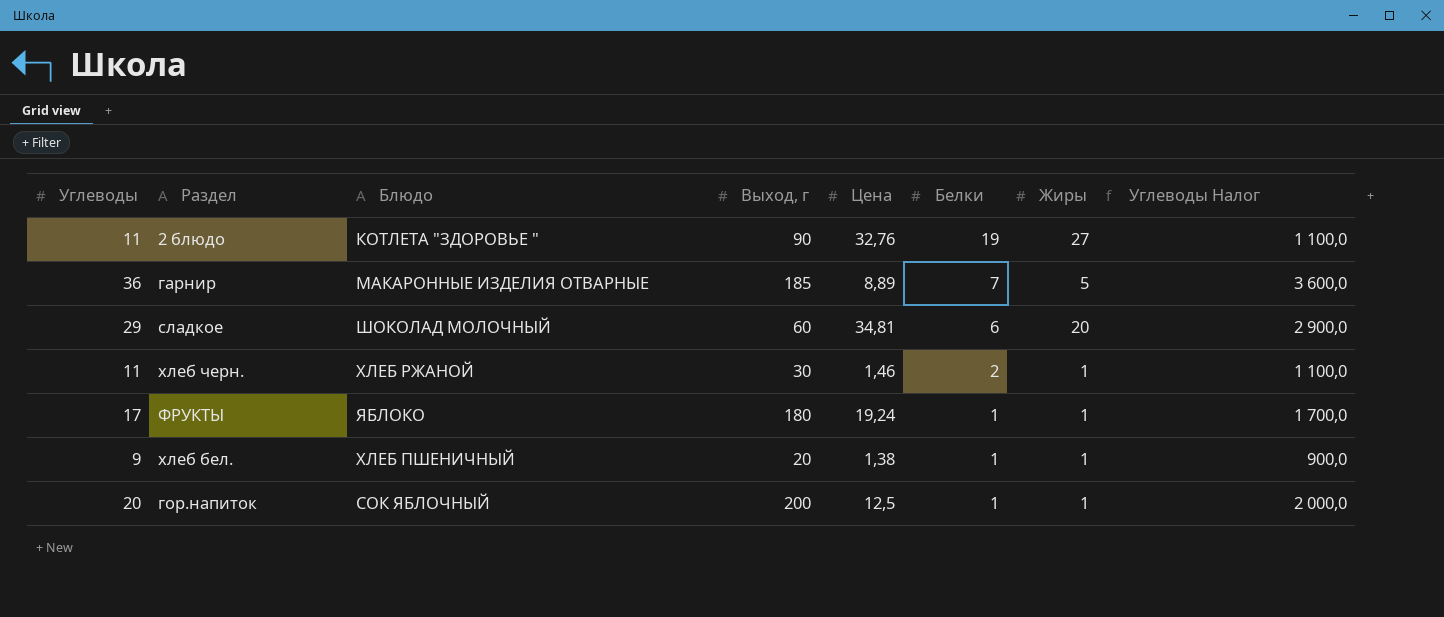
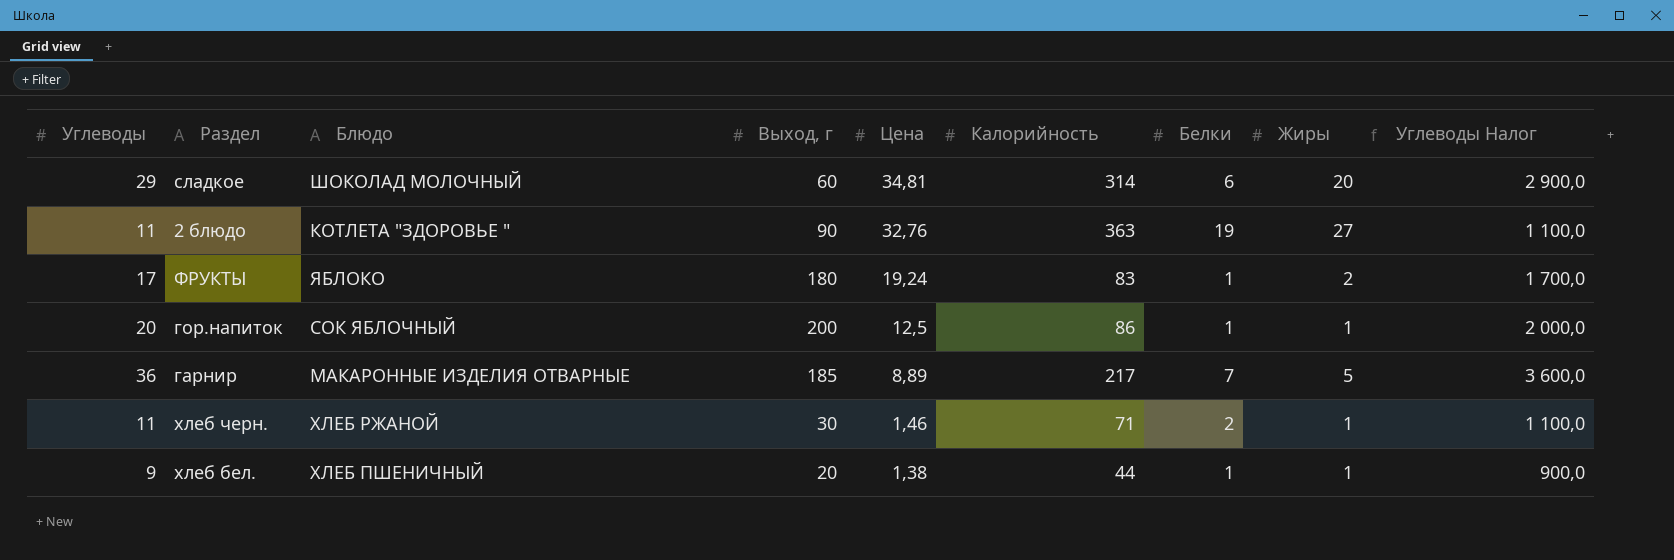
row order: Белки descending -> Цена descending
column Калорийность | position: none -> 6
ФРУКТЫ | Жиры: 1 -> 2

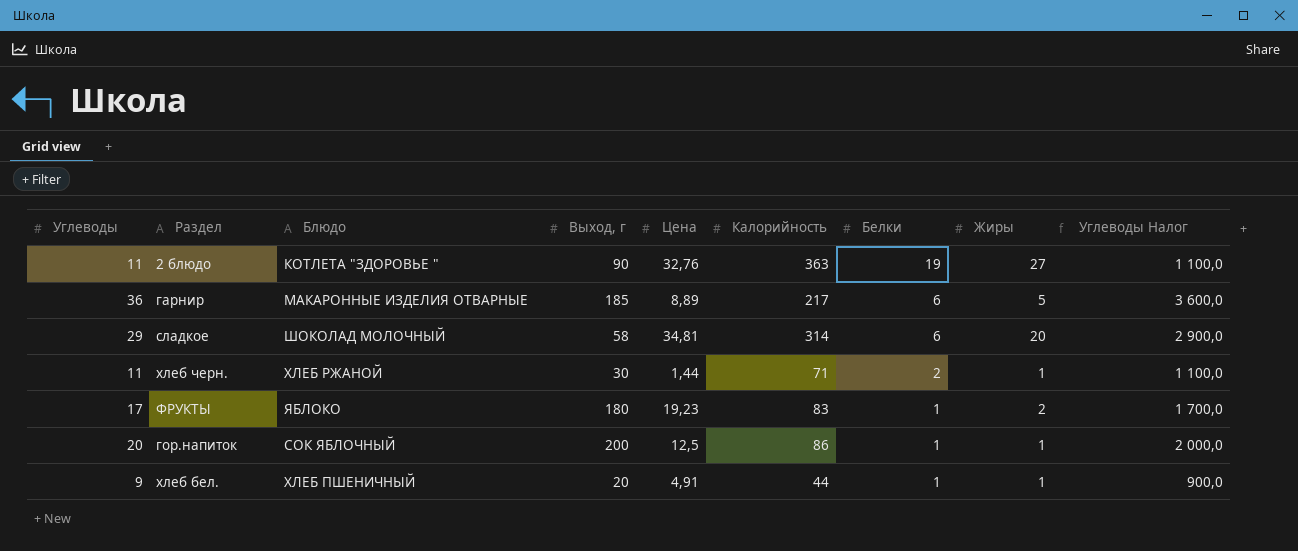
row order: Цена descending -> Белки descending
гарнир | Белки: 7 -> 6
сладкое | Выход, г: 60 -> 58
хлеб черн. | Цена: 1,46 -> 1,44
ФРУКТЫ | Цена: 19,24 -> 19,23
хлеб бел. | Цена: 1,38 -> 4,91

